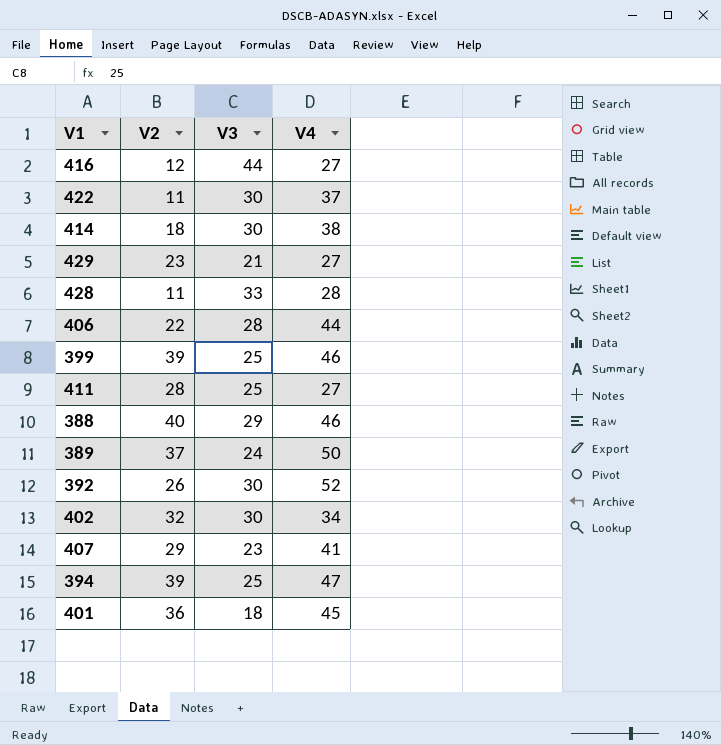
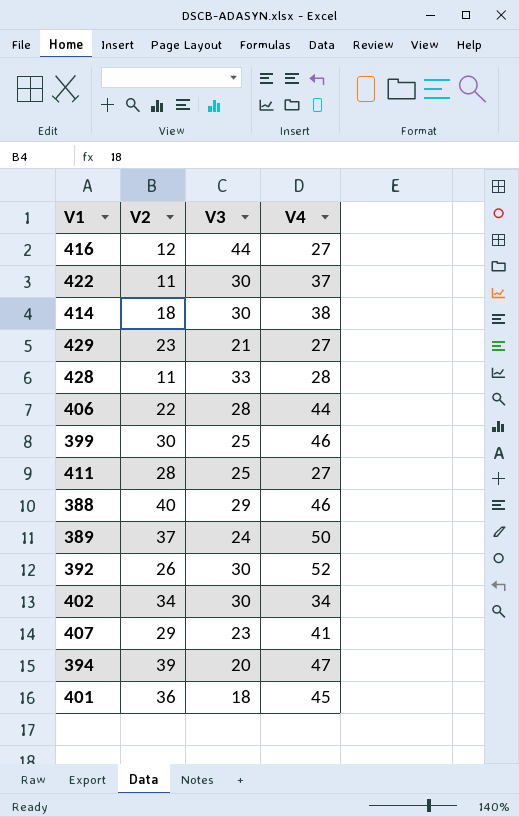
399 | V2: 39 -> 30
402 | V2: 32 -> 34
394 | V3: 25 -> 20

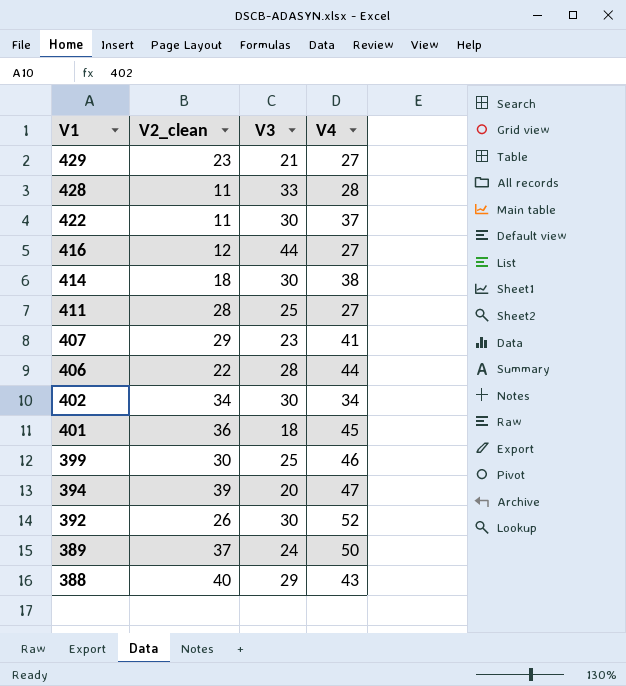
row order: none -> V1 descending
column name: V2 -> V2_clean
388 | V4: 46 -> 43

